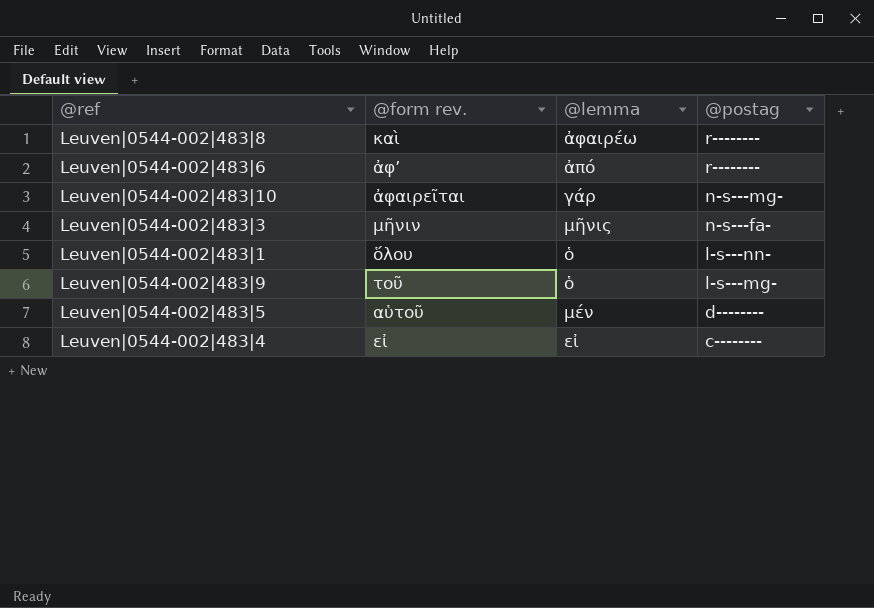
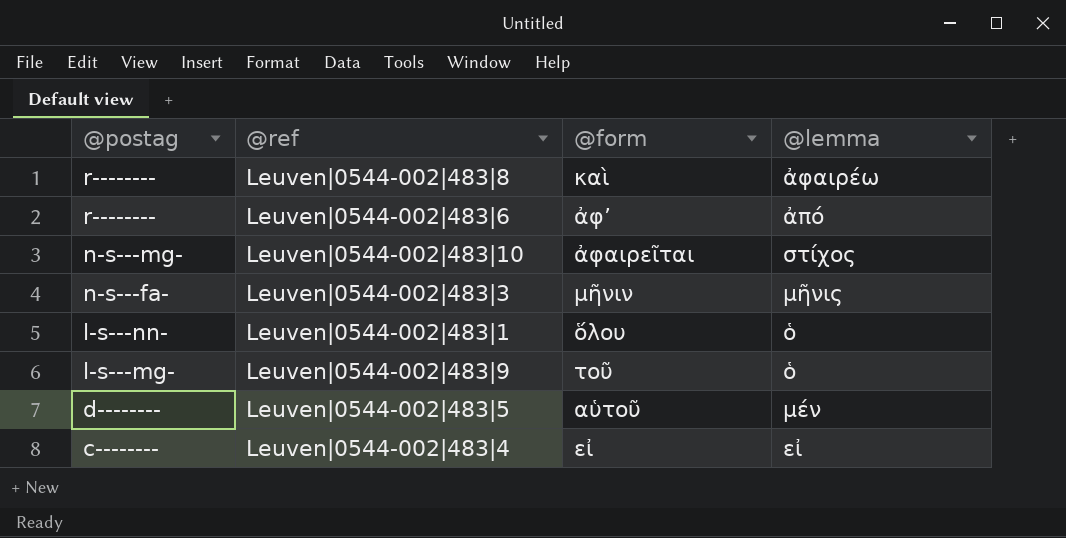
column @postag | position: 4 -> 1
column name: @form rev. -> @form
Leuven|0544-002|483|10 | @lemma: γάρ -> στίχος

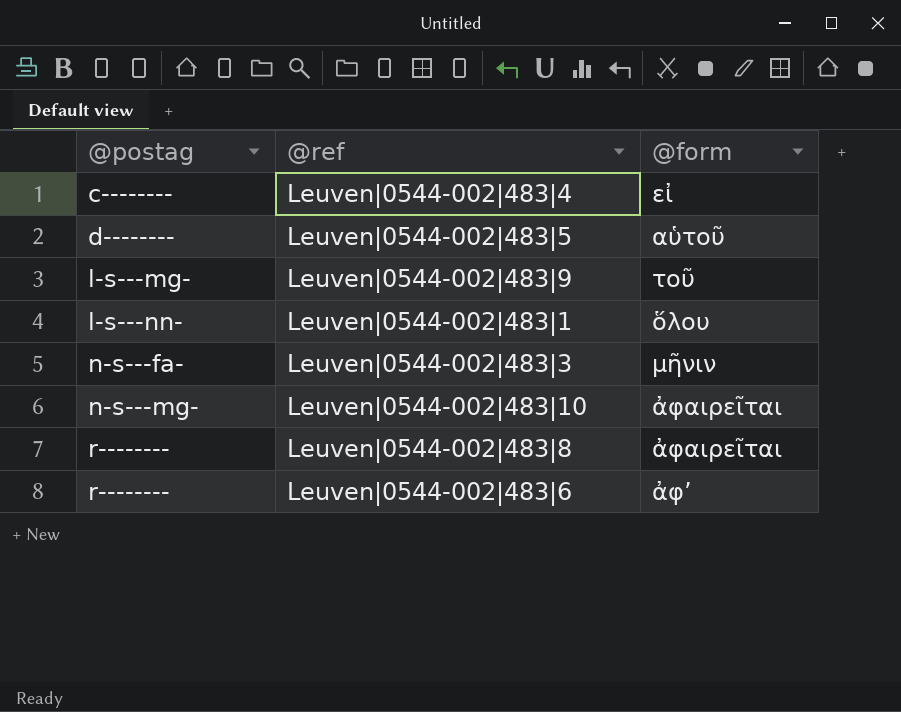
row order: @postag descending -> @postag ascending
column @lemma | position: 4 -> none
Leuven|0544-002|483|8 | @form: καὶ -> ἀφαιρεῖται

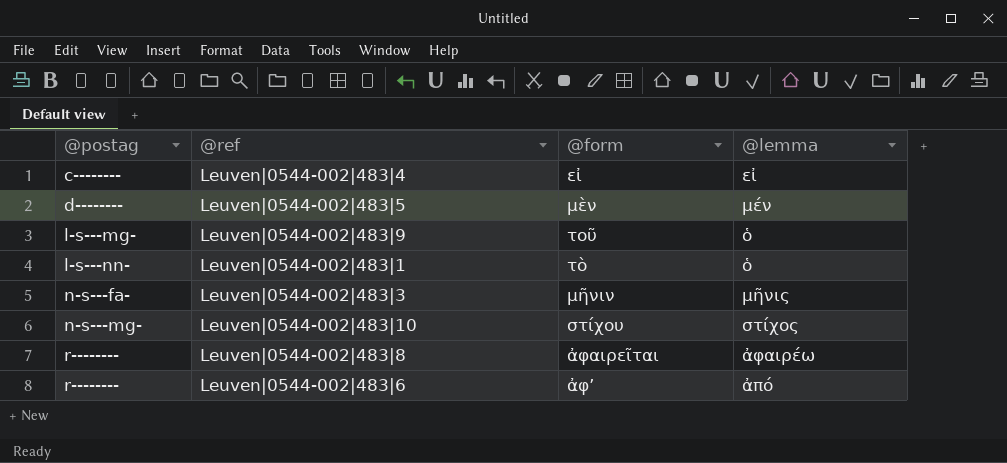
column @lemma | position: none -> 4
Leuven|0544-002|483|5 | @form: αὑτοῦ -> μὲν
Leuven|0544-002|483|1 | @form: ὅλου -> τὸ
Leuven|0544-002|483|10 | @form: ἀφαιρεῖται -> στίχου

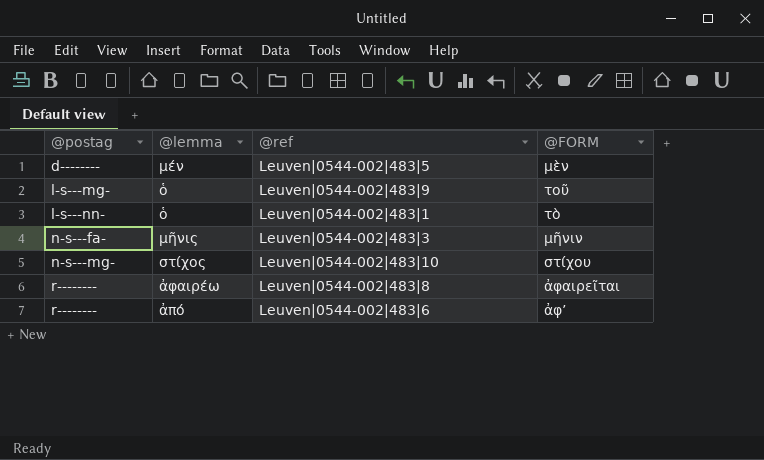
column @lemma | position: 4 -> 2
column name: @form -> @FORM
row Leuven|0544-002|483|4: c-------- | εἰ | εἰ -> none

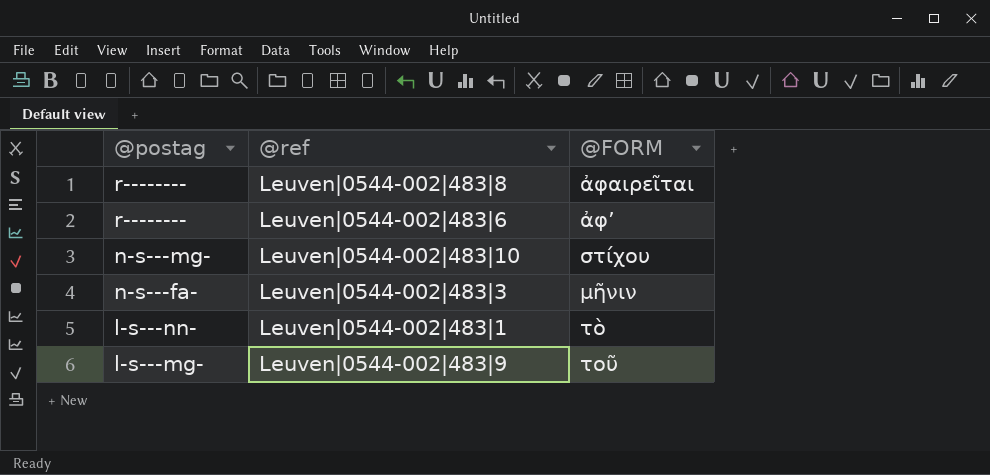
row order: @postag ascending -> @postag descending
column @lemma | position: 2 -> none
row Leuven|0544-002|483|5: d-------- | μέν | μὲν -> none

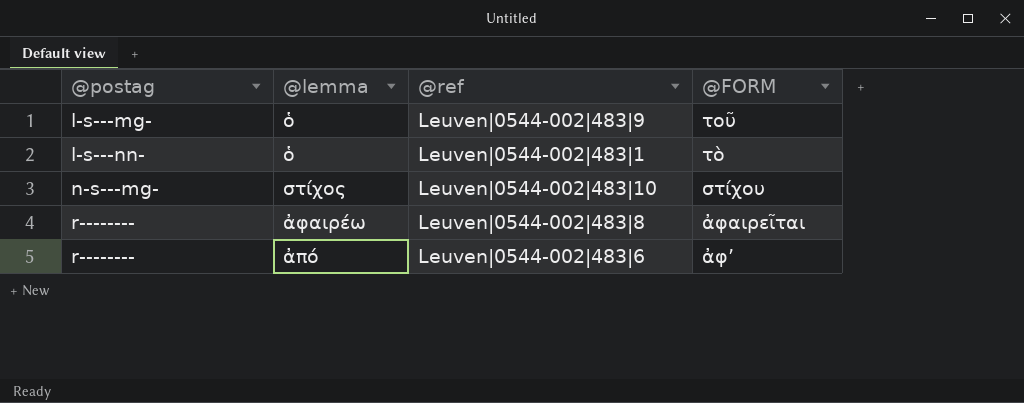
row order: @postag descending -> @postag ascending
column @lemma | position: none -> 2
row Leuven|0544-002|483|3: n-s---fa- | μῆνιν -> none

